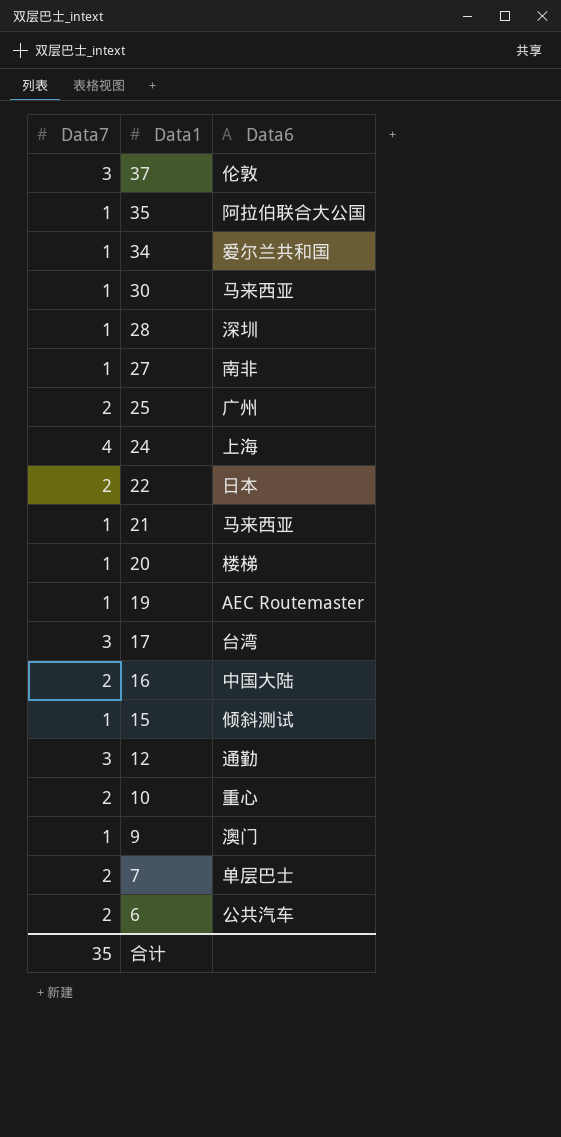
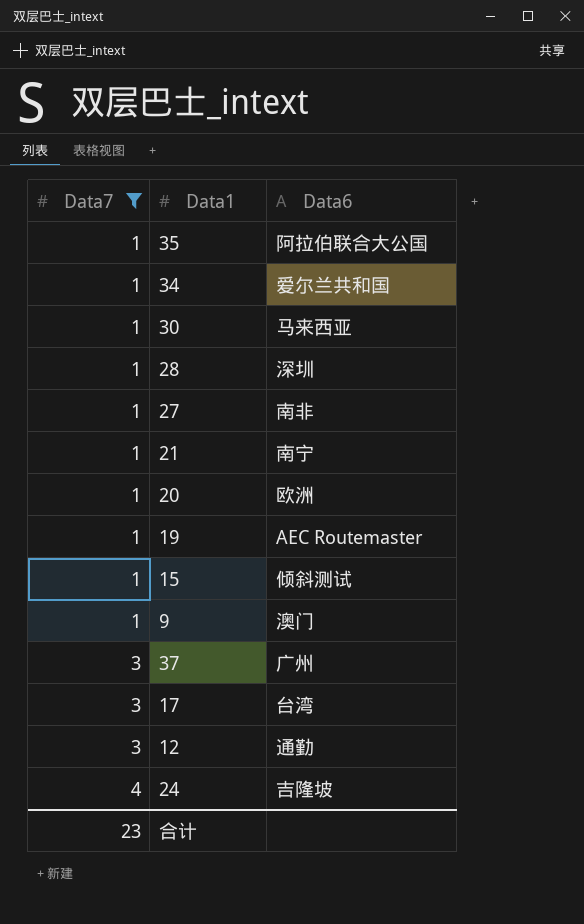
filter: none -> Data7 != 2
row order: Data1 descending -> Data7 ascending
21 | Data6: 马来西亚 -> 南宁
20 | Data6: 楼梯 -> 欧洲
37 | Data6: 伦敦 -> 广州
24 | Data6: 上海 -> 吉隆坡
合计 | Data7: 35 -> 23

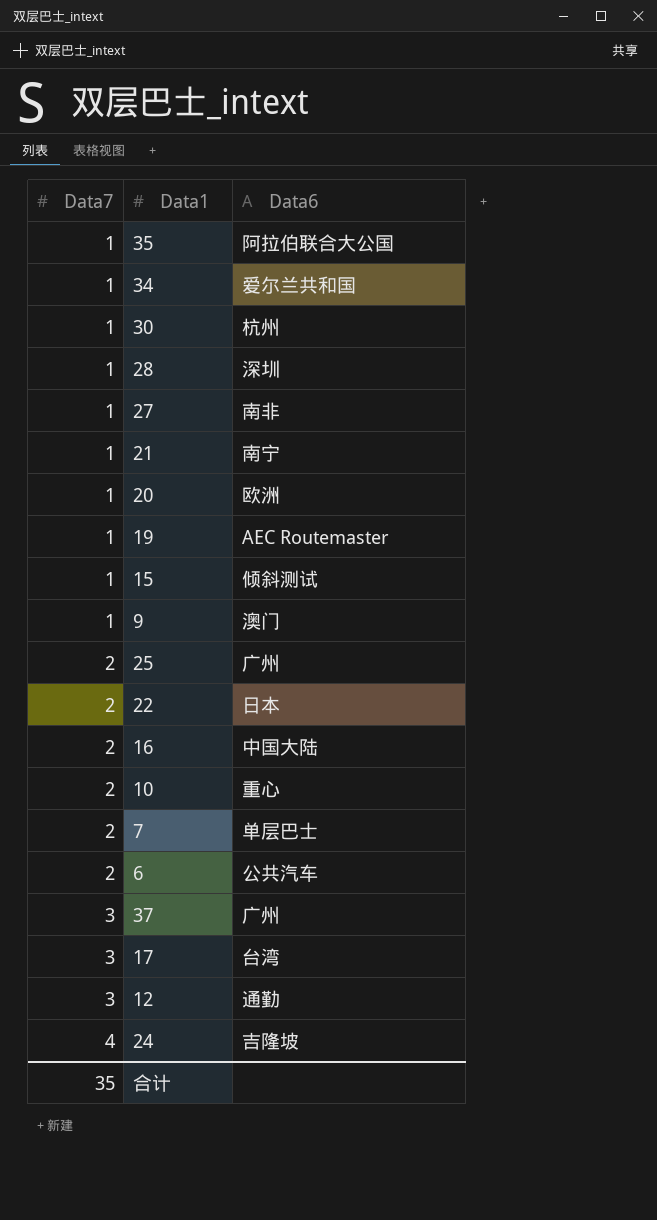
filter: Data7 != 2 -> none
30 | Data6: 马来西亚 -> 杭州
合计 | Data7: 23 -> 35

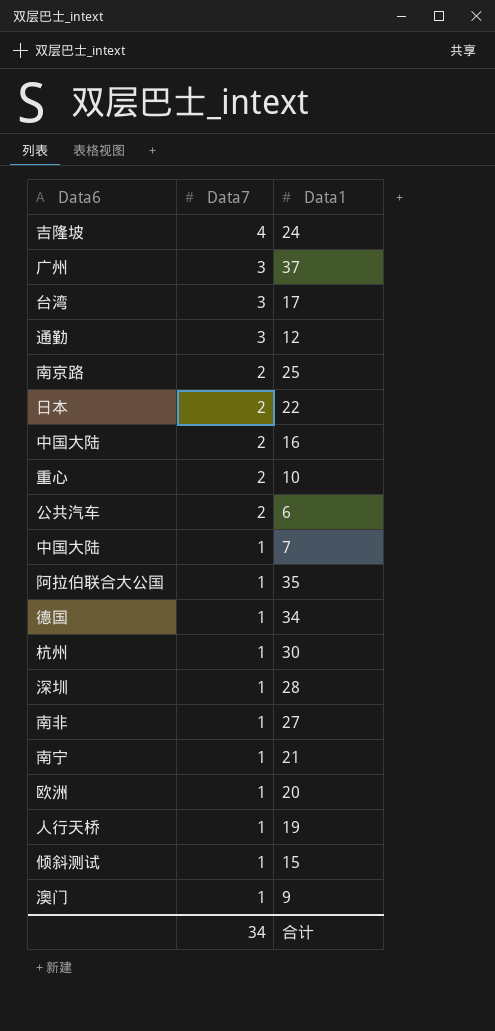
row order: Data7 ascending -> Data7 descending
column Data6 | position: 3 -> 1
25 | Data6: 广州 -> 南京路
7 | Data6: 单层巴士 -> 中国大陆
7 | Data7: 2 -> 1
34 | Data6: 爱尔兰共和国 -> 德国
19 | Data6: AEC Routemaster -> 人行天桥
合计 | Data7: 35 -> 34

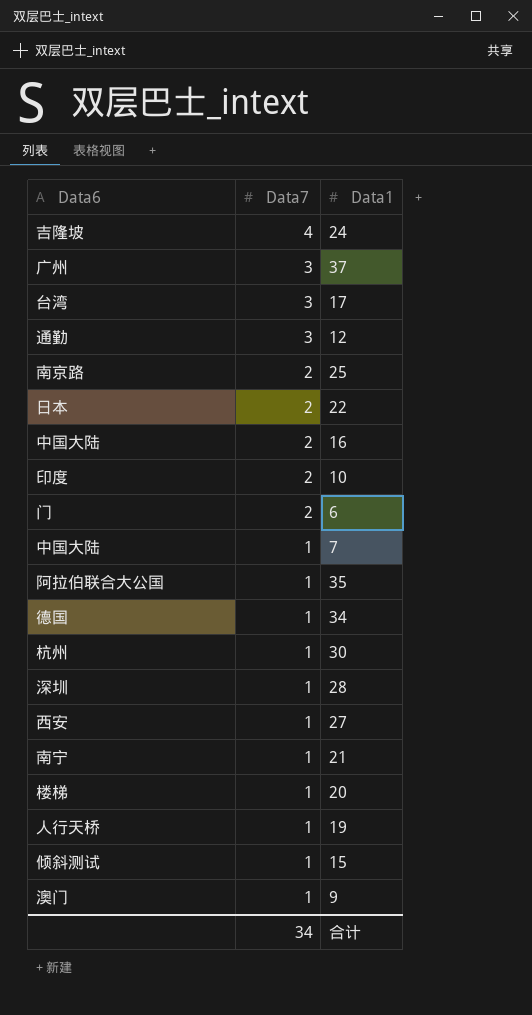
10 | Data6: 重心 -> 印度
6 | Data6: 公共汽车 -> 门
27 | Data6: 南非 -> 西安
20 | Data6: 欧洲 -> 楼梯

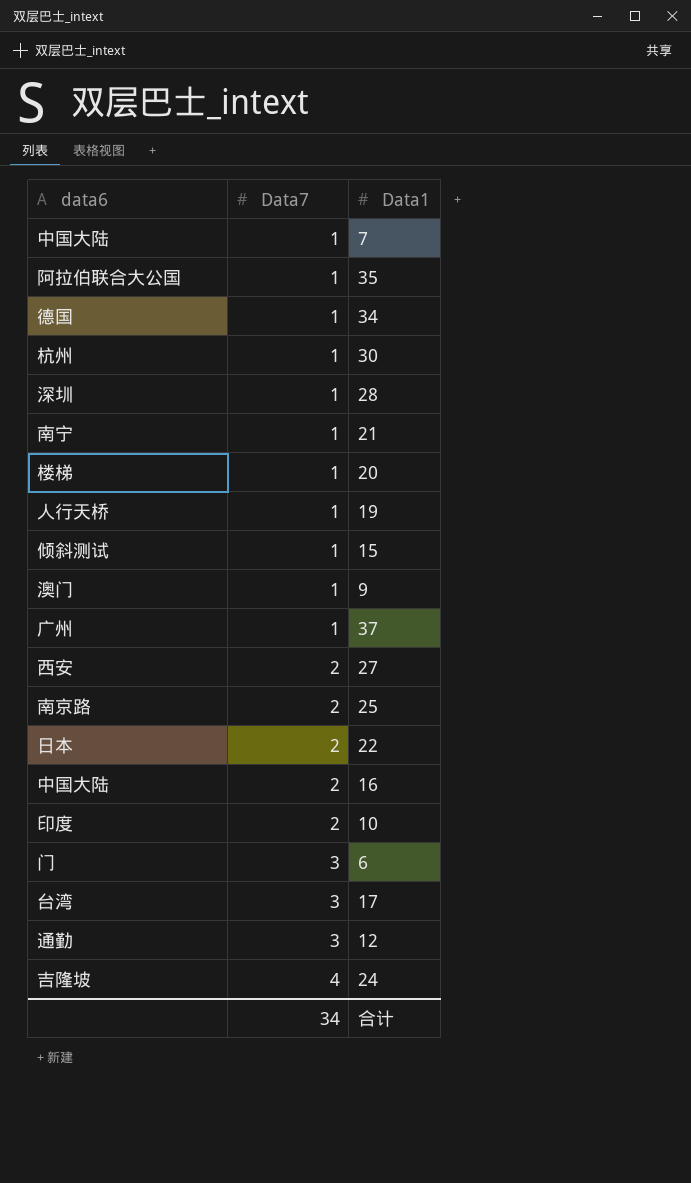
row order: Data7 descending -> Data7 ascending
column name: Data6 -> data6
37 | Data7: 3 -> 1
27 | Data7: 1 -> 2
6 | Data7: 2 -> 3

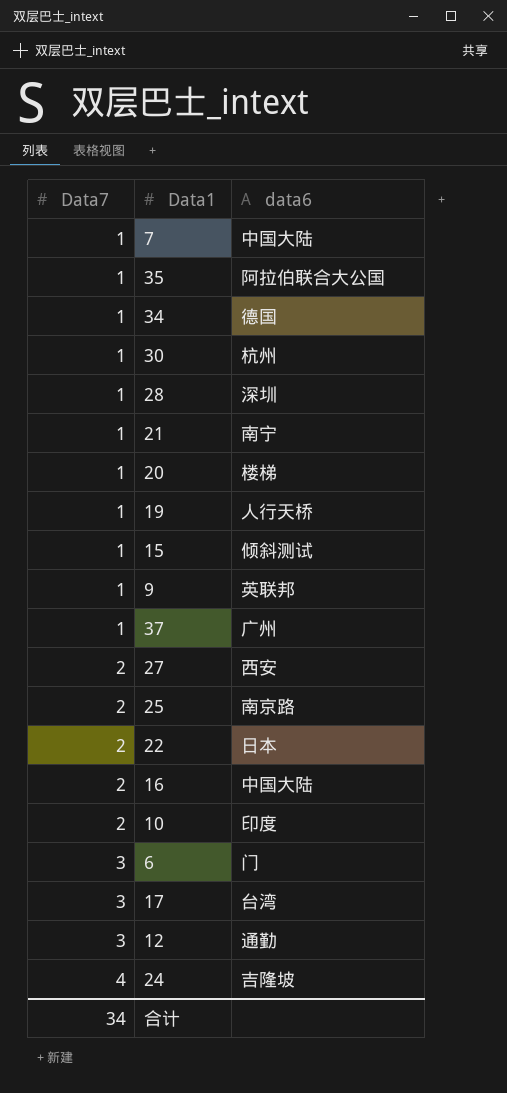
column data6 | position: 1 -> 3
9 | data6: 澳门 -> 英联邦

